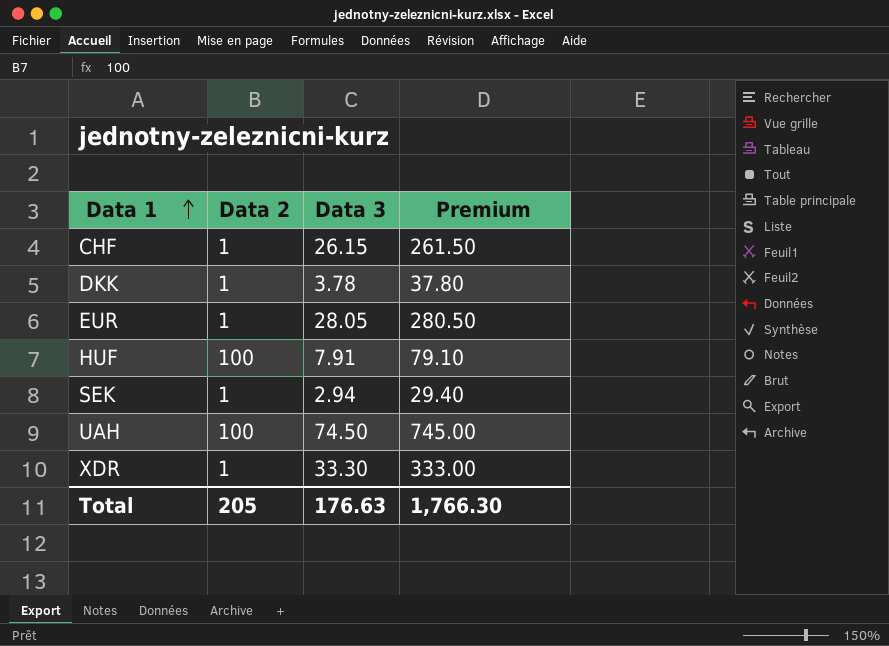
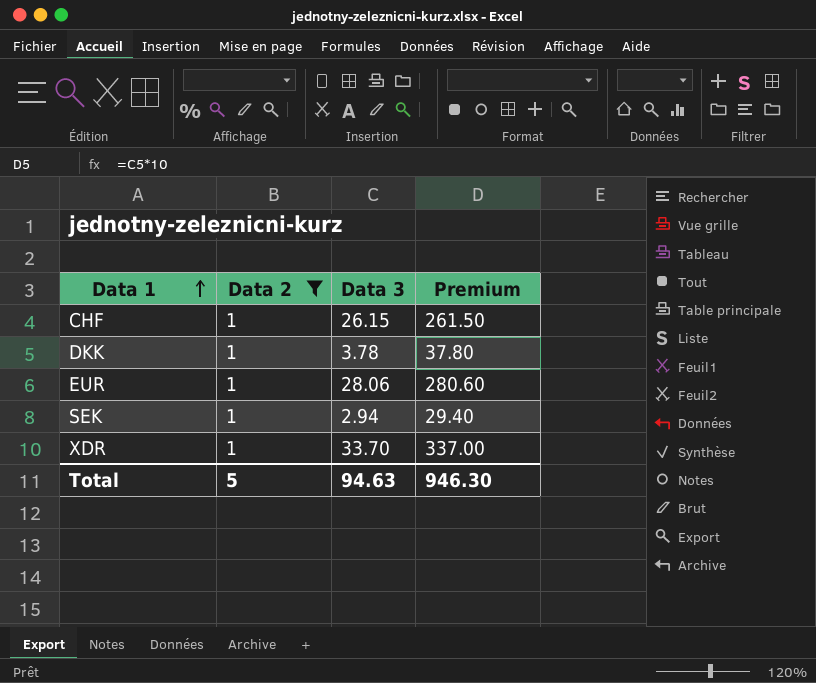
filter: none -> Data 2 = 1
EUR | Data 3: 28.05 -> 28.06
EUR | Premium: 280.50 -> 280.60
XDR | Data 3: 33.30 -> 33.70
XDR | Premium: 333.00 -> 337.00
Total | Data 2: 205 -> 5
Total | Data 3: 176.63 -> 94.63
Total | Premium: 1,766.30 -> 946.30

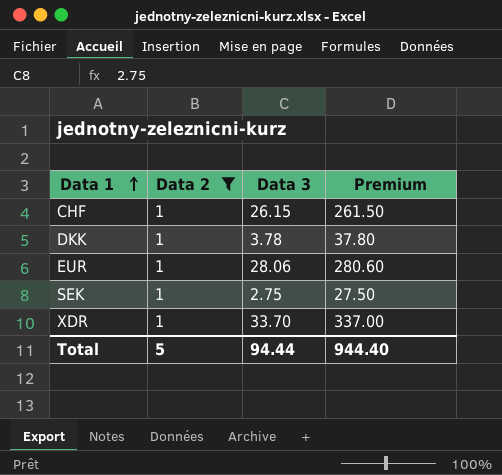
SEK | Data 3: 2.94 -> 2.75
SEK | Premium: 29.40 -> 27.50
Total | Data 3: 94.63 -> 94.44
Total | Premium: 946.30 -> 944.40

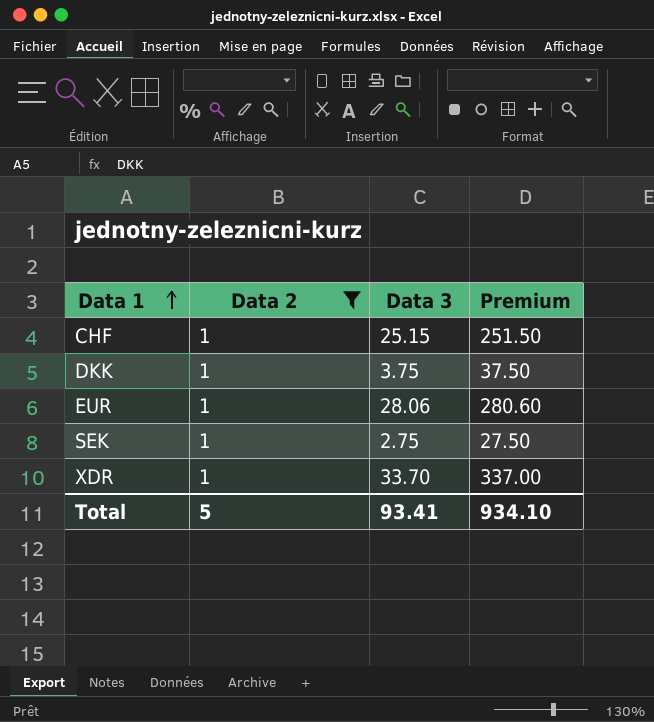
CHF | Data 3: 26.15 -> 25.15
CHF | Premium: 261.50 -> 251.50
DKK | Data 3: 3.78 -> 3.75
DKK | Premium: 37.80 -> 37.50
Total | Data 3: 94.44 -> 93.41
Total | Premium: 944.40 -> 934.10

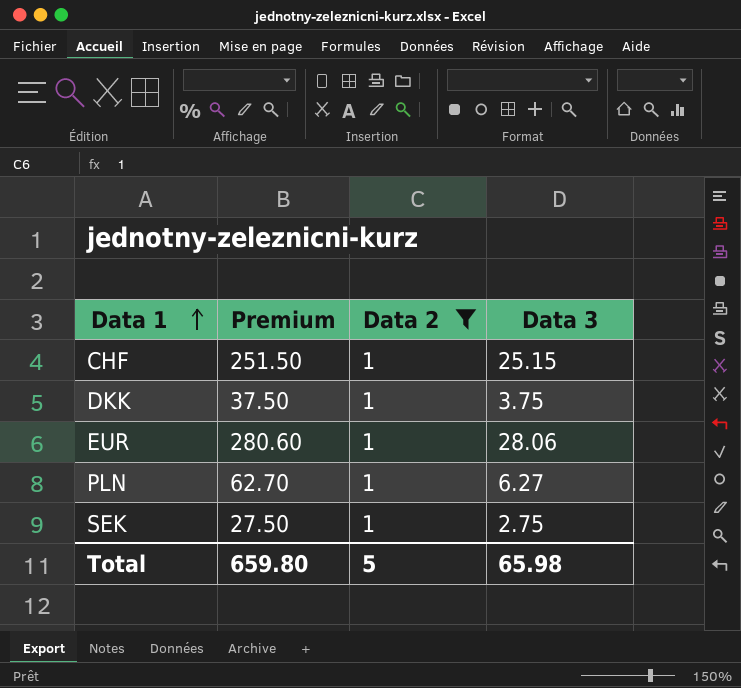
column Premium | position: 4 -> 2
row XDR: 1 | 33.70 | 337.00 -> none
row PLN: none -> 62.70 | 1 | 6.27
Total | Premium: 934.10 -> 659.80
Total | Data 3: 93.41 -> 65.98

